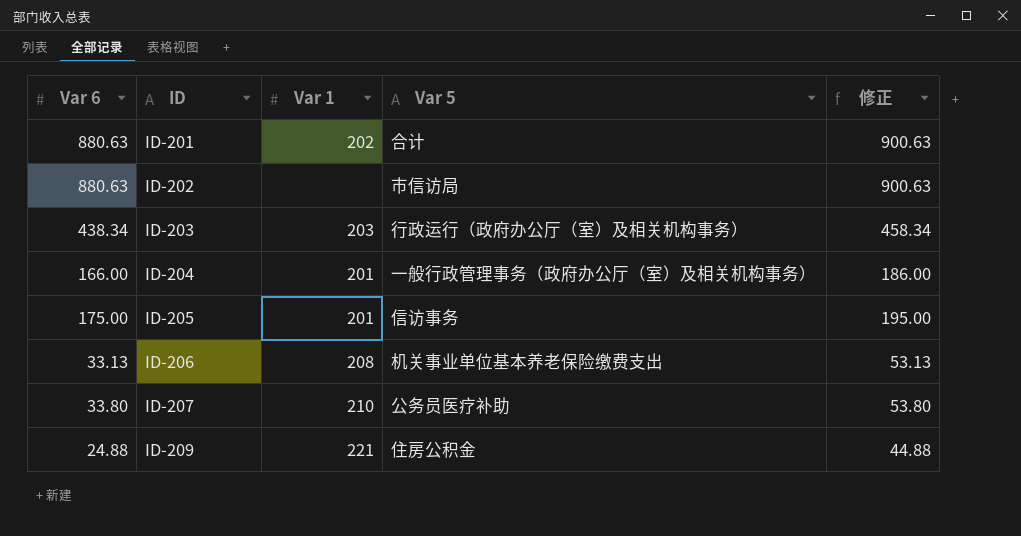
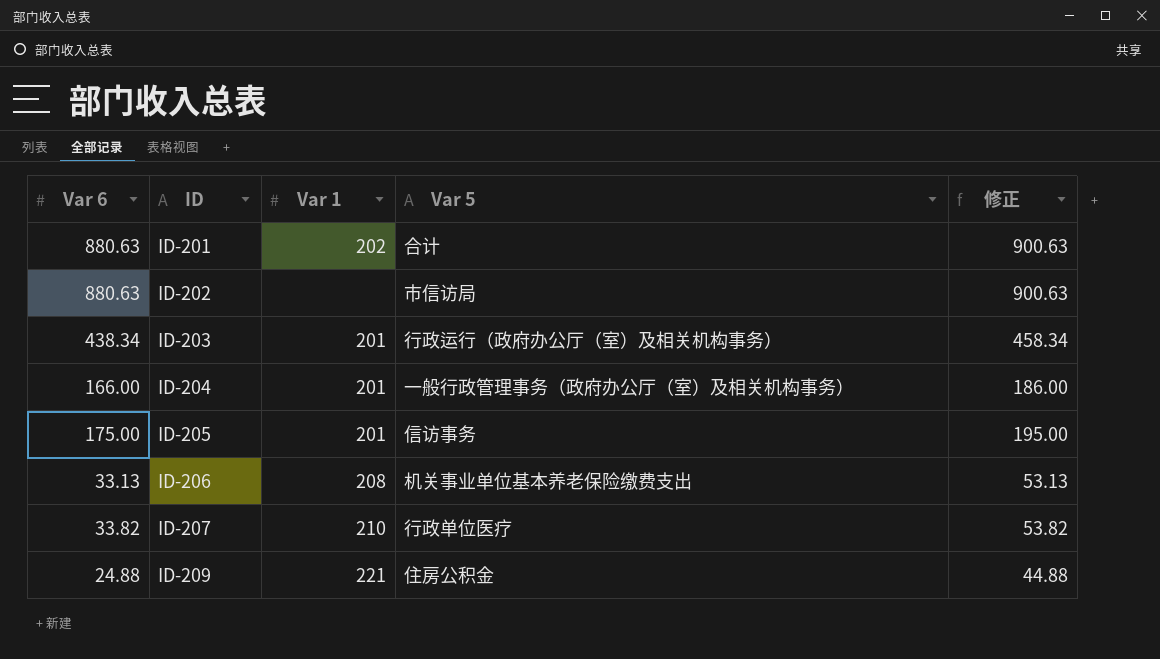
ID-203 | Var 1: 203 -> 201
ID-207 | Var 6: 33.80 -> 33.82
ID-207 | Var 5: 公务员医疗补助 -> 行政单位医疗
ID-207 | 修正: 53.80 -> 53.82

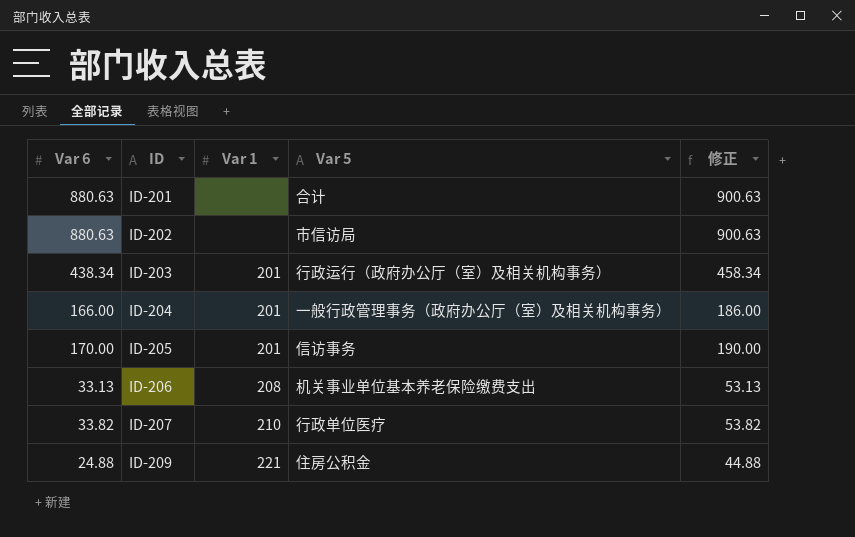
ID-201 | Var 1: 202 -> none
ID-205 | Var 6: 175.00 -> 170.00
ID-205 | 修正: 195.00 -> 190.00

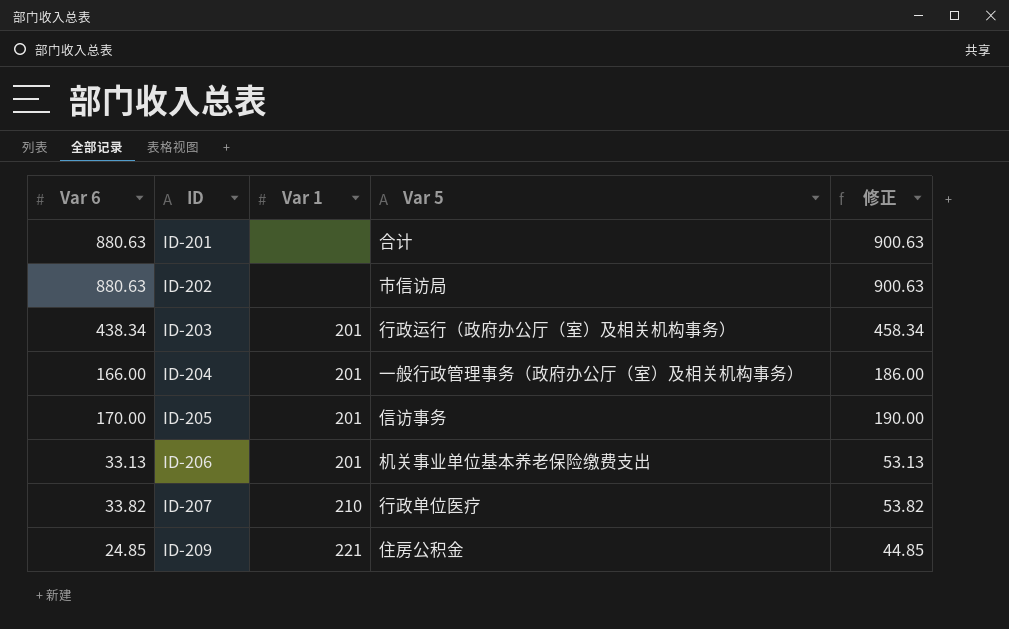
ID-206 | Var 1: 208 -> 201
ID-209 | Var 6: 24.88 -> 24.85
ID-209 | 修正: 44.88 -> 44.85

